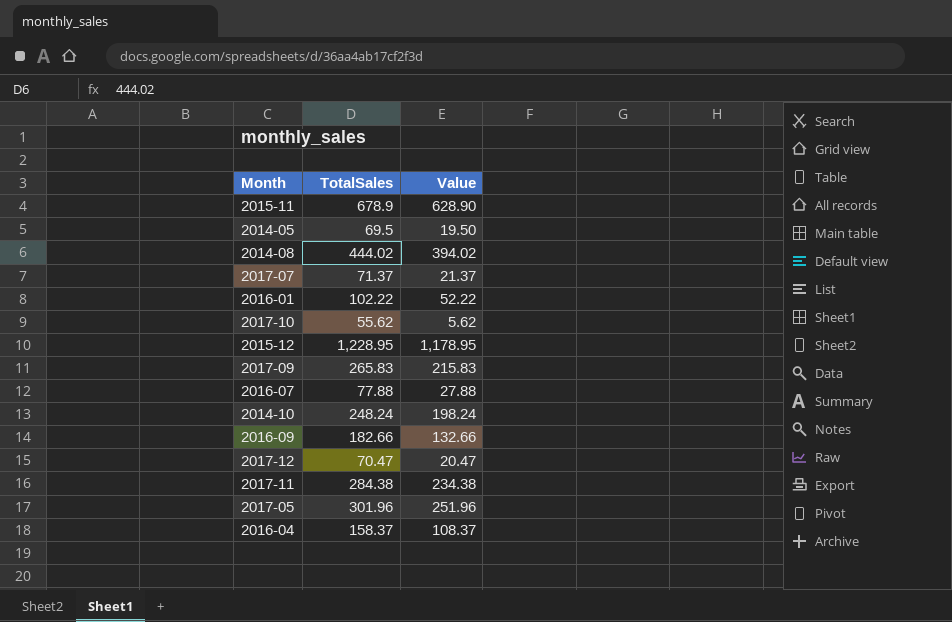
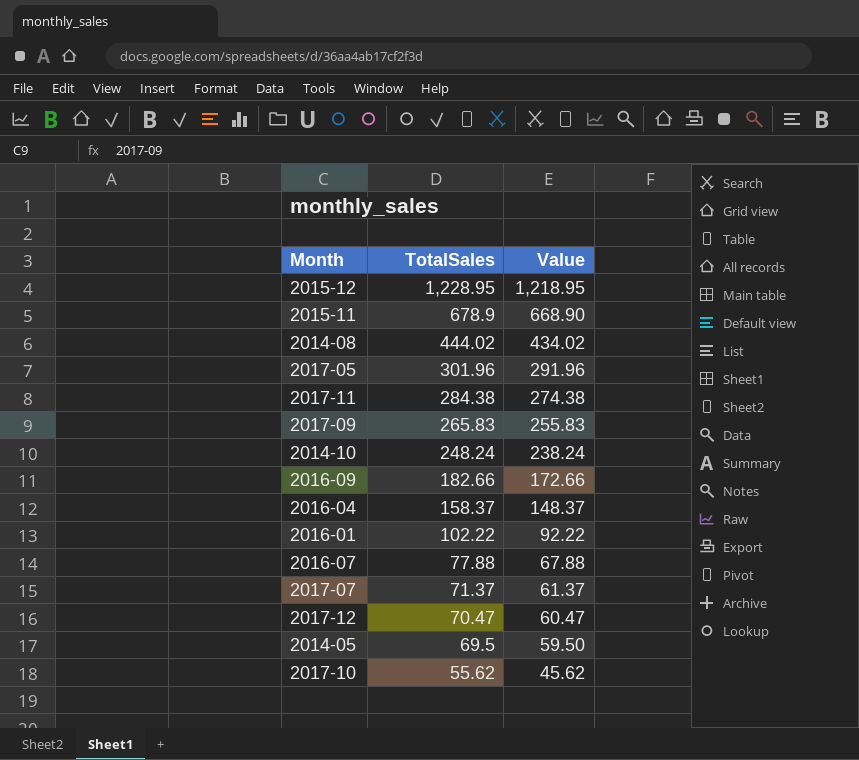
row order: none -> TotalSales descending
column Value | formula: [TotalSales] - 50 -> [TotalSales] - 10

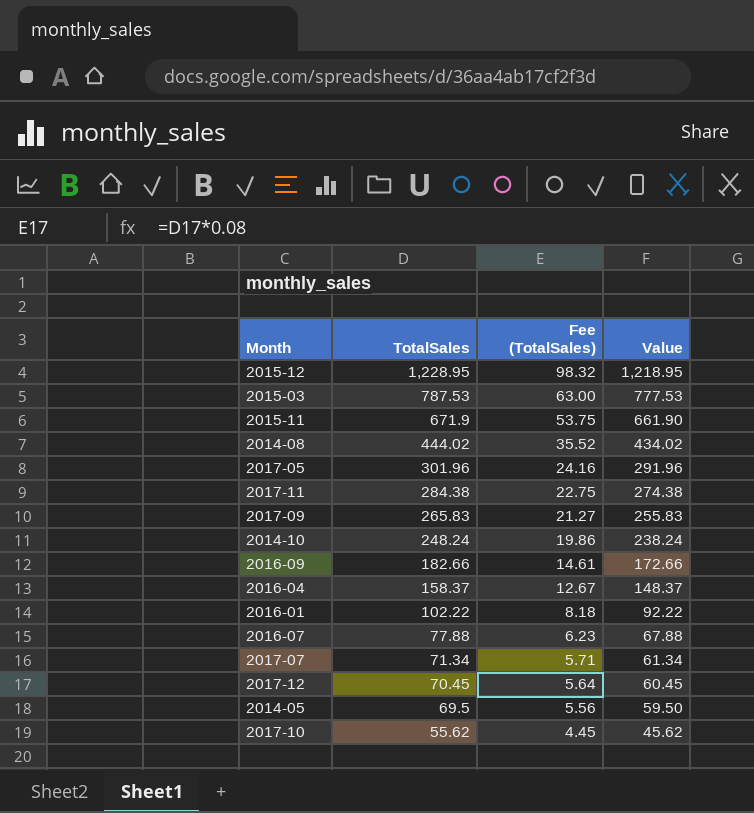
column Fee (TotalSales) | formula: none -> [TotalSales] * 0.08
row 2015-03: none -> 787.53 | 63.00 | 777.53
2015-11 | TotalSales: 678.9 -> 671.9
2015-11 | Value: 668.90 -> 661.90
2017-07 | TotalSales: 71.37 -> 71.34
2017-07 | Value: 61.37 -> 61.34
2017-12 | TotalSales: 70.47 -> 70.45
2017-12 | Value: 60.47 -> 60.45

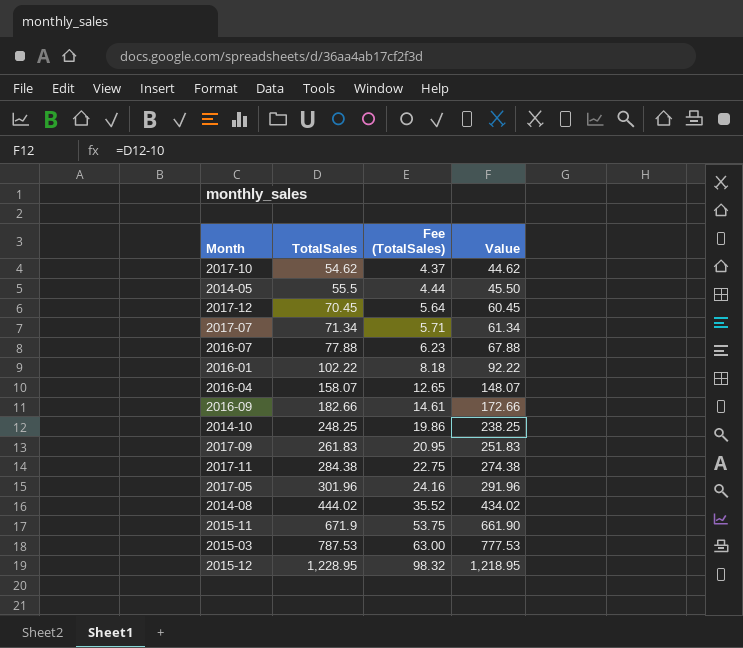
row order: TotalSales descending -> TotalSales ascending
2017-10 | TotalSales: 55.62 -> 54.62
2017-10 | Fee (TotalSales): 4.45 -> 4.37
2017-10 | Value: 45.62 -> 44.62
2014-05 | TotalSales: 69.5 -> 55.5
2014-05 | Fee (TotalSales): 5.56 -> 4.44
2014-05 | Value: 59.50 -> 45.50
2016-04 | TotalSales: 158.37 -> 158.07
2016-04 | Fee (TotalSales): 12.67 -> 12.65
2016-04 | Value: 148.37 -> 148.07
2014-10 | TotalSales: 248.24 -> 248.25
2014-10 | Value: 238.24 -> 238.25
2017-09 | TotalSales: 265.83 -> 261.83
2017-09 | Fee (TotalSales): 21.27 -> 20.95
2017-09 | Value: 255.83 -> 251.83

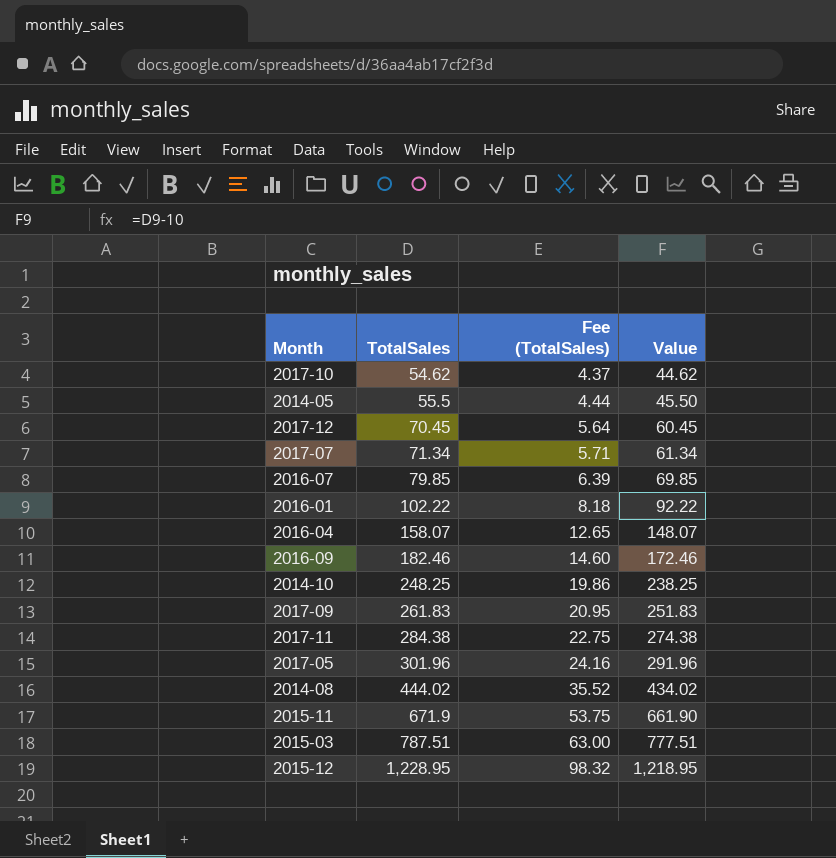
2016-07 | TotalSales: 77.88 -> 79.85
2016-07 | Fee (TotalSales): 6.23 -> 6.39
2016-07 | Value: 67.88 -> 69.85
2016-09 | TotalSales: 182.66 -> 182.46
2016-09 | Fee (TotalSales): 14.61 -> 14.60
2016-09 | Value: 172.66 -> 172.46
2015-03 | TotalSales: 787.53 -> 787.51
2015-03 | Value: 777.53 -> 777.51

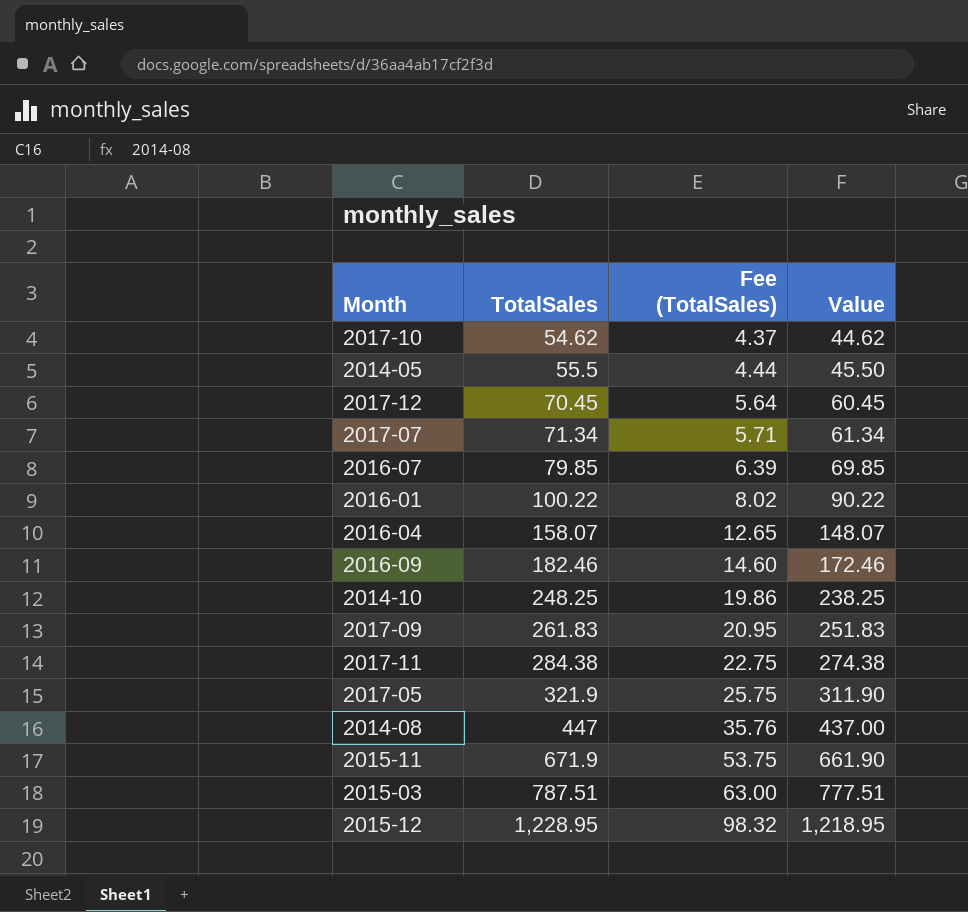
2016-01 | TotalSales: 102.22 -> 100.22
2016-01 | Fee (TotalSales): 8.18 -> 8.02
2016-01 | Value: 92.22 -> 90.22
2017-05 | TotalSales: 301.96 -> 321.9
2017-05 | Fee (TotalSales): 24.16 -> 25.75
2017-05 | Value: 291.96 -> 311.90
2014-08 | TotalSales: 444.02 -> 447
2014-08 | Fee (TotalSales): 35.52 -> 35.76
2014-08 | Value: 434.02 -> 437.00

